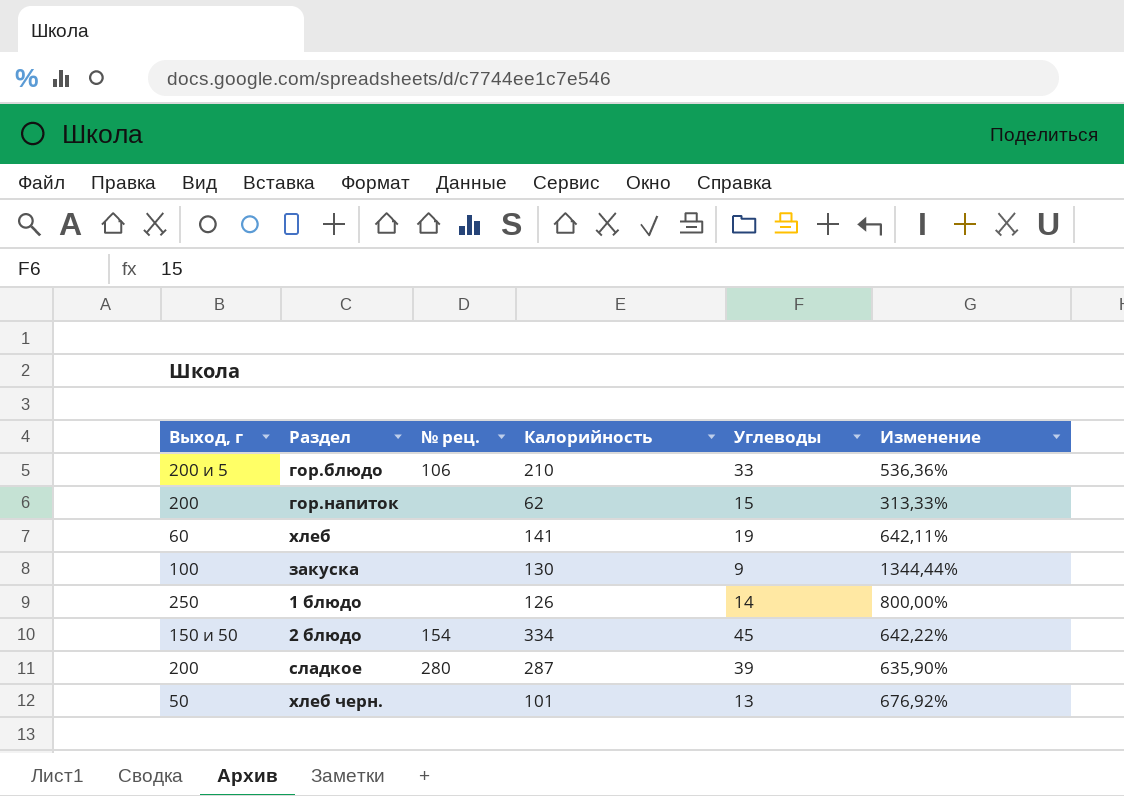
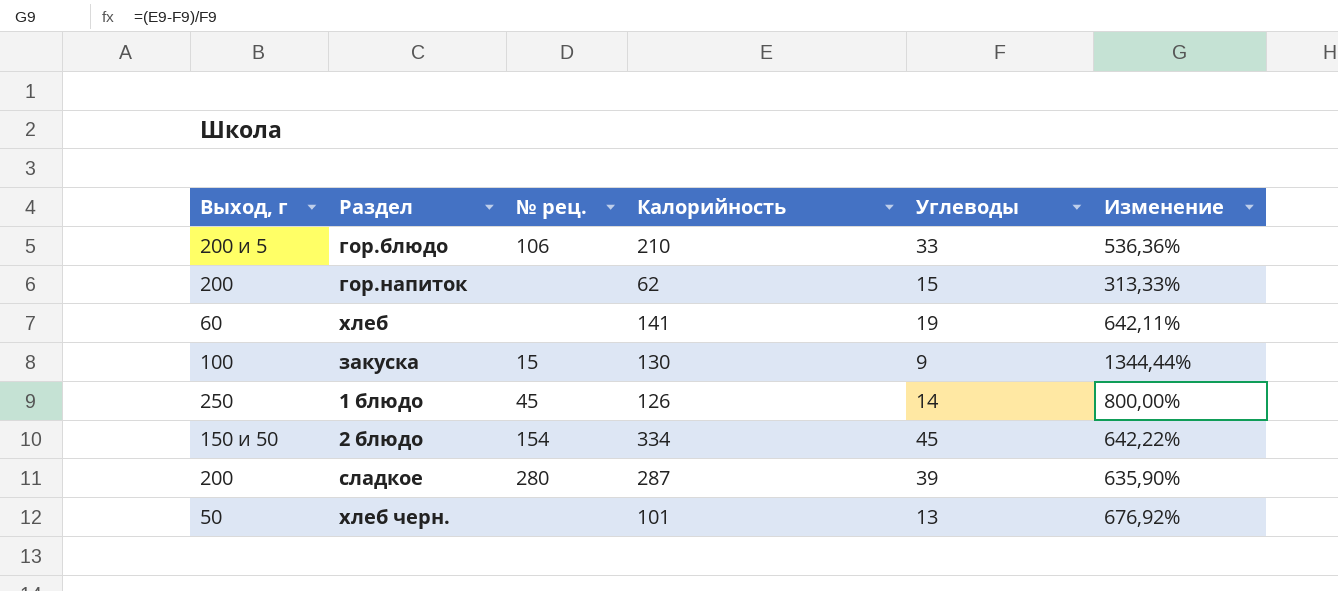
закуска | № рец.: none -> 15
1 блюдо | № рец.: none -> 45

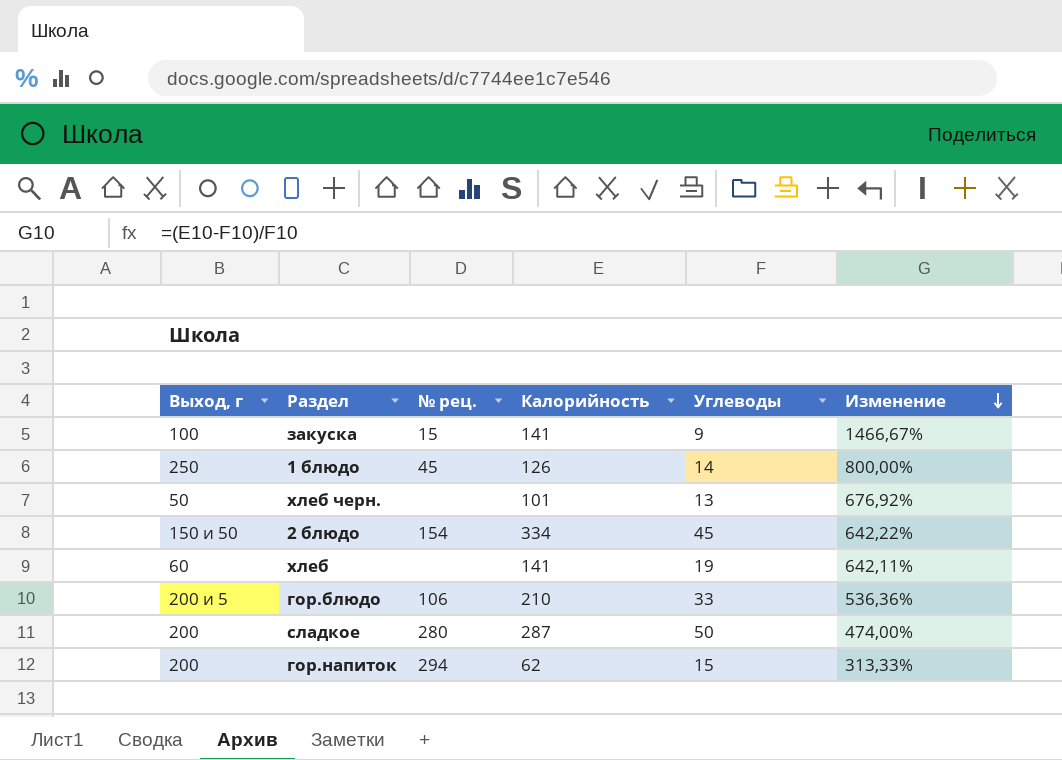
row order: none -> Изменение descending
закуска | Калорийность: 130 -> 141
закуска | Изменение: 1344,44% -> 1466,67%
сладкое | Углеводы: 39 -> 50
сладкое | Изменение: 635,90% -> 474,00%
гор.напиток | № рец.: none -> 294

